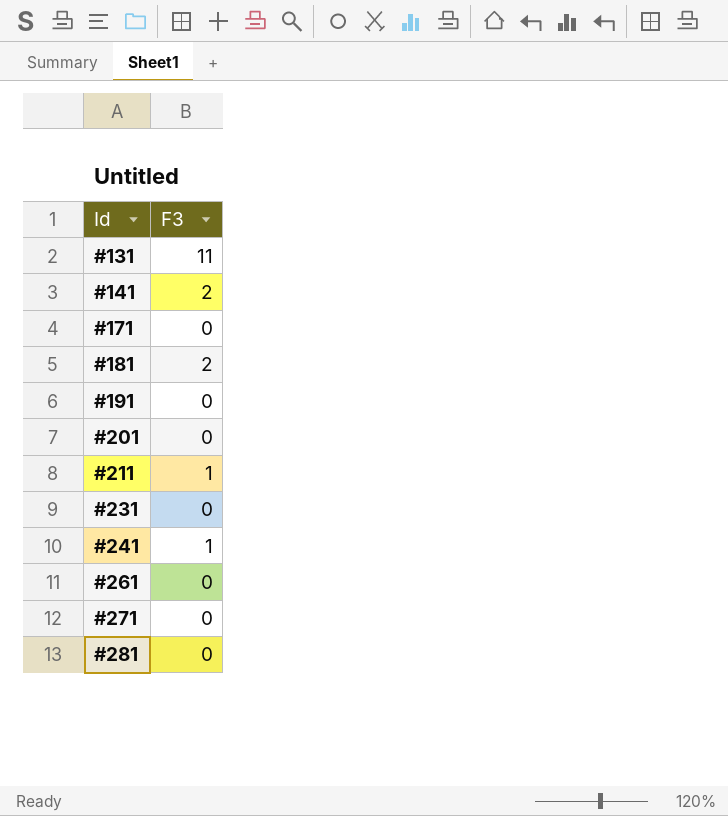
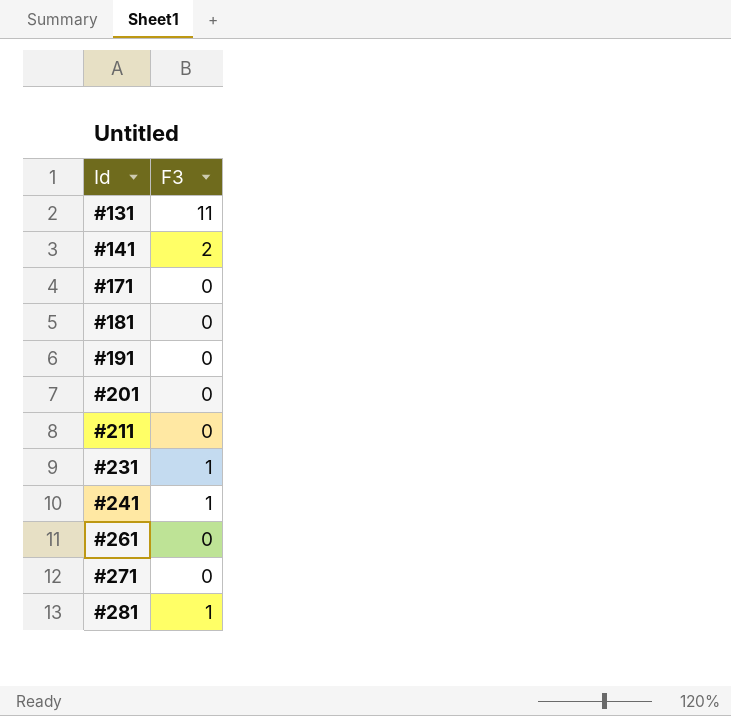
#181 | F3: 2 -> 0
#211 | F3: 1 -> 0
#231 | F3: 0 -> 1
#281 | F3: 0 -> 1

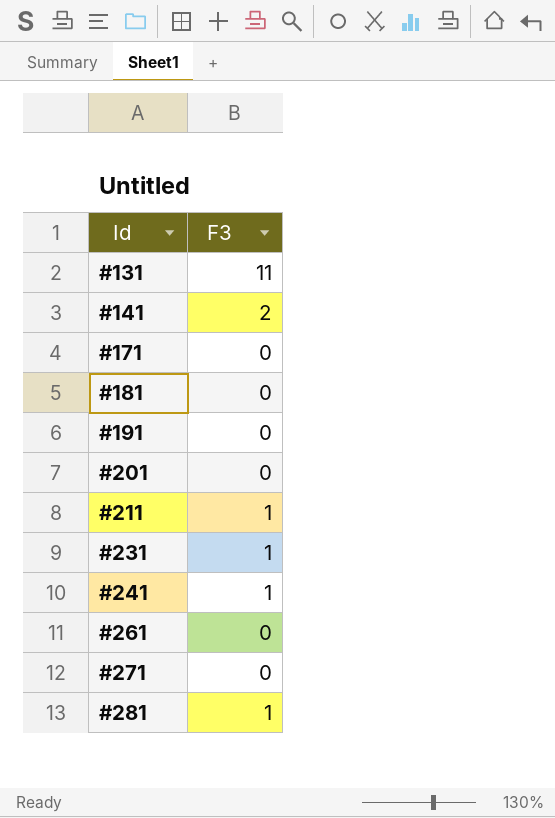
#211 | F3: 0 -> 1

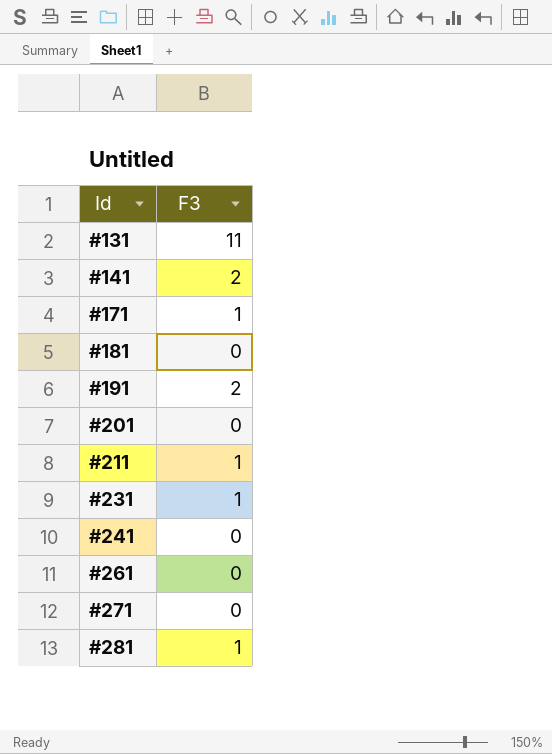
#171 | F3: 0 -> 1
#191 | F3: 0 -> 2
#241 | F3: 1 -> 0

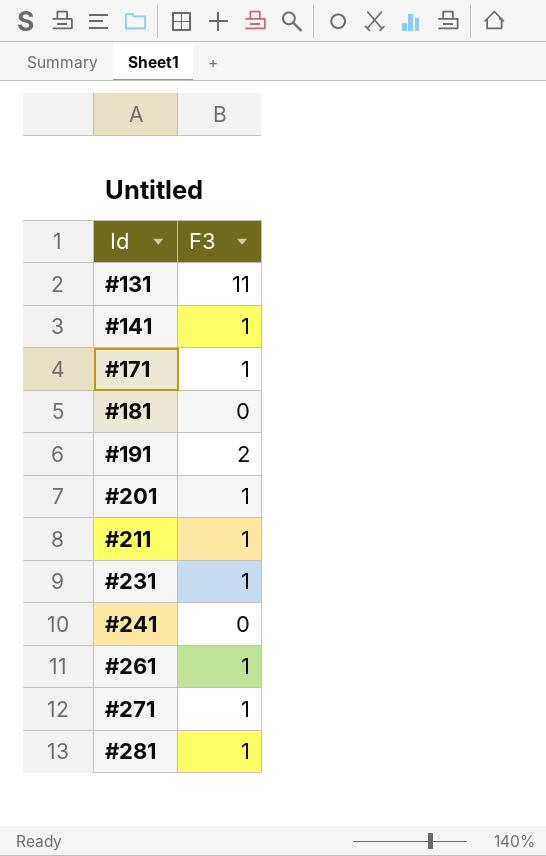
#141 | F3: 2 -> 1
#201 | F3: 0 -> 1
#261 | F3: 0 -> 1
#271 | F3: 0 -> 1

